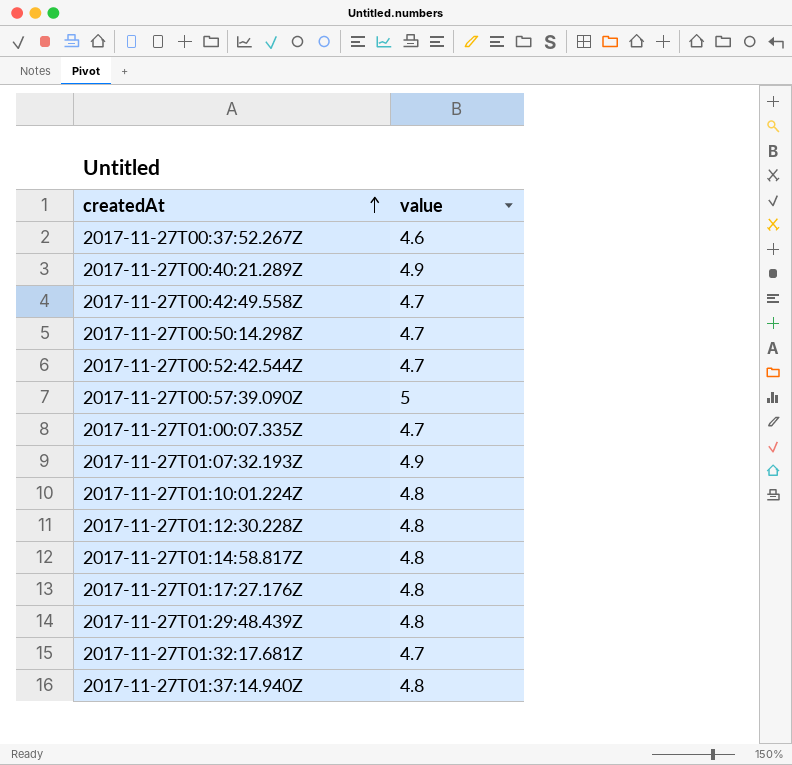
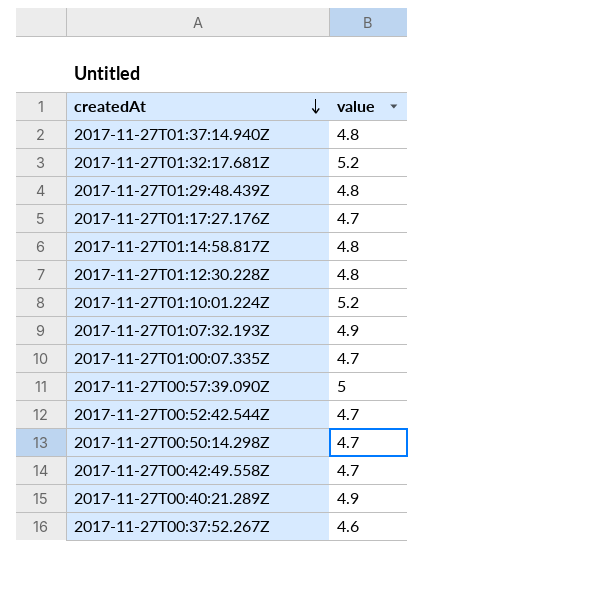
row order: createdAt ascending -> createdAt descending
2017-11-27T01:32:17.681Z | value: 4.7 -> 5.2
2017-11-27T01:17:27.176Z | value: 4.8 -> 4.7
2017-11-27T01:10:01.224Z | value: 4.8 -> 5.2

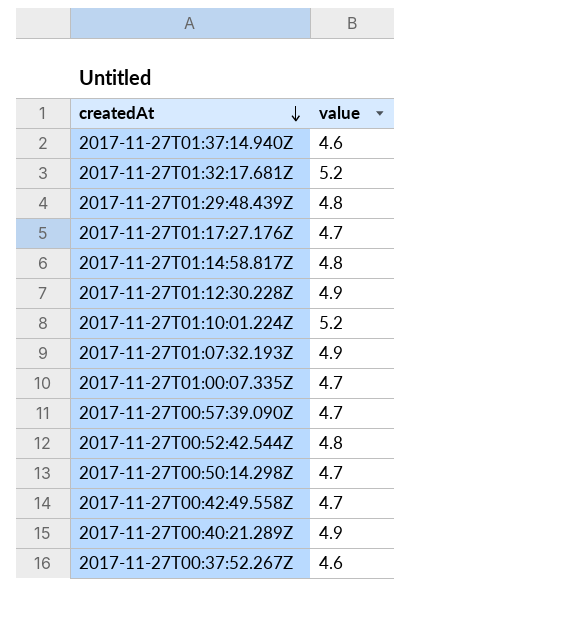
2017-11-27T01:37:14.940Z | value: 4.8 -> 4.6
2017-11-27T01:12:30.228Z | value: 4.8 -> 4.9
2017-11-27T00:57:39.090Z | value: 5 -> 4.7
2017-11-27T00:52:42.544Z | value: 4.7 -> 4.8

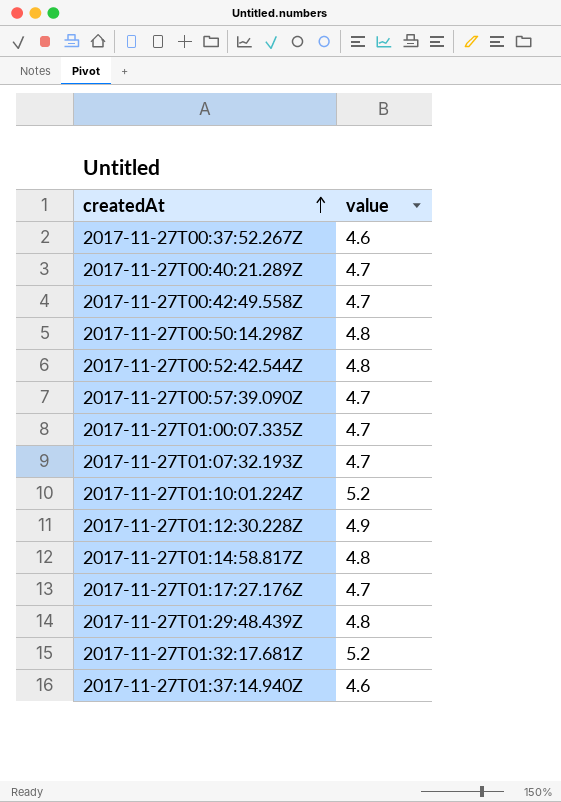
row order: createdAt descending -> createdAt ascending
2017-11-27T00:40:21.289Z | value: 4.9 -> 4.7
2017-11-27T00:50:14.298Z | value: 4.7 -> 4.8
2017-11-27T01:07:32.193Z | value: 4.9 -> 4.7

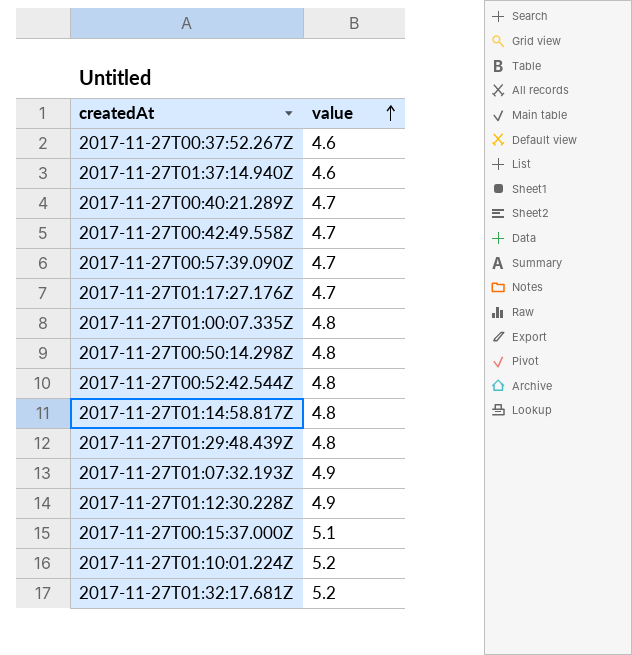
row order: createdAt ascending -> value ascending
2017-11-27T01:00:07.335Z | value: 4.7 -> 4.8
2017-11-27T01:07:32.193Z | value: 4.7 -> 4.9
row 2017-11-27T00:15:37.000Z: none -> 5.1

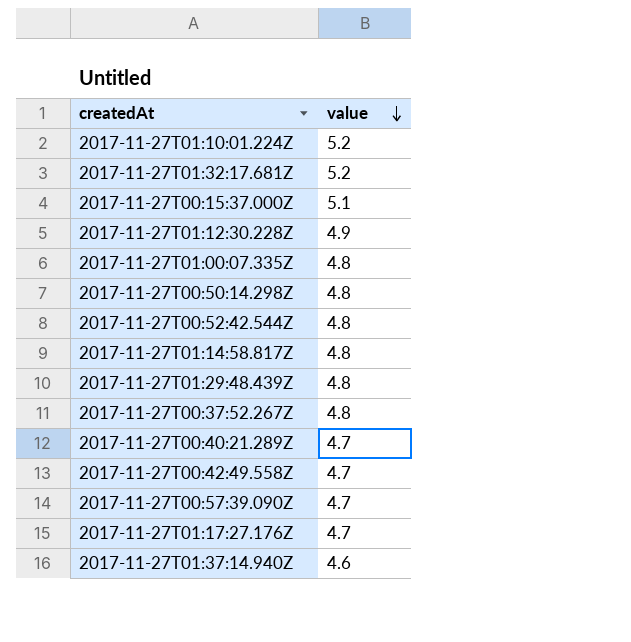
row order: value ascending -> value descending
row 2017-11-27T01:07:32.193Z: 4.9 -> none
2017-11-27T00:37:52.267Z | value: 4.6 -> 4.8

